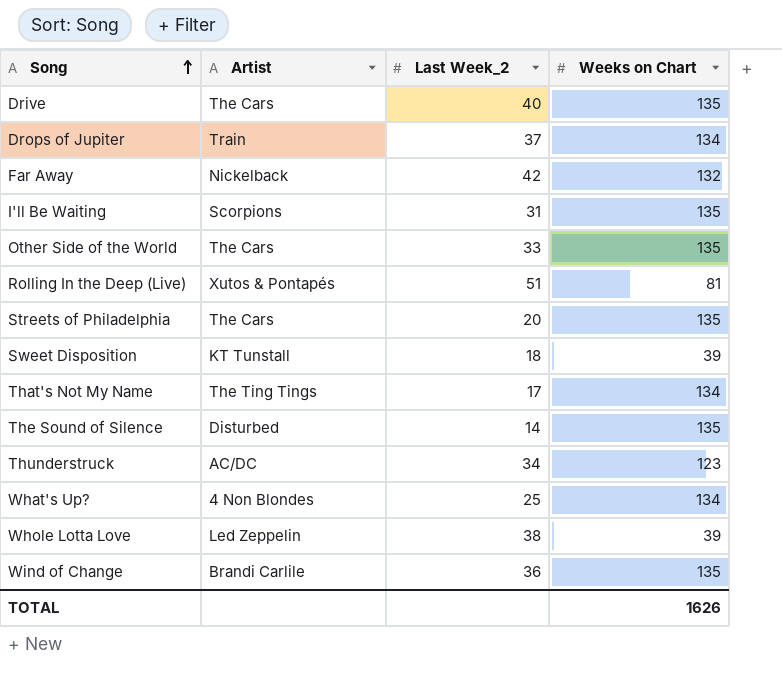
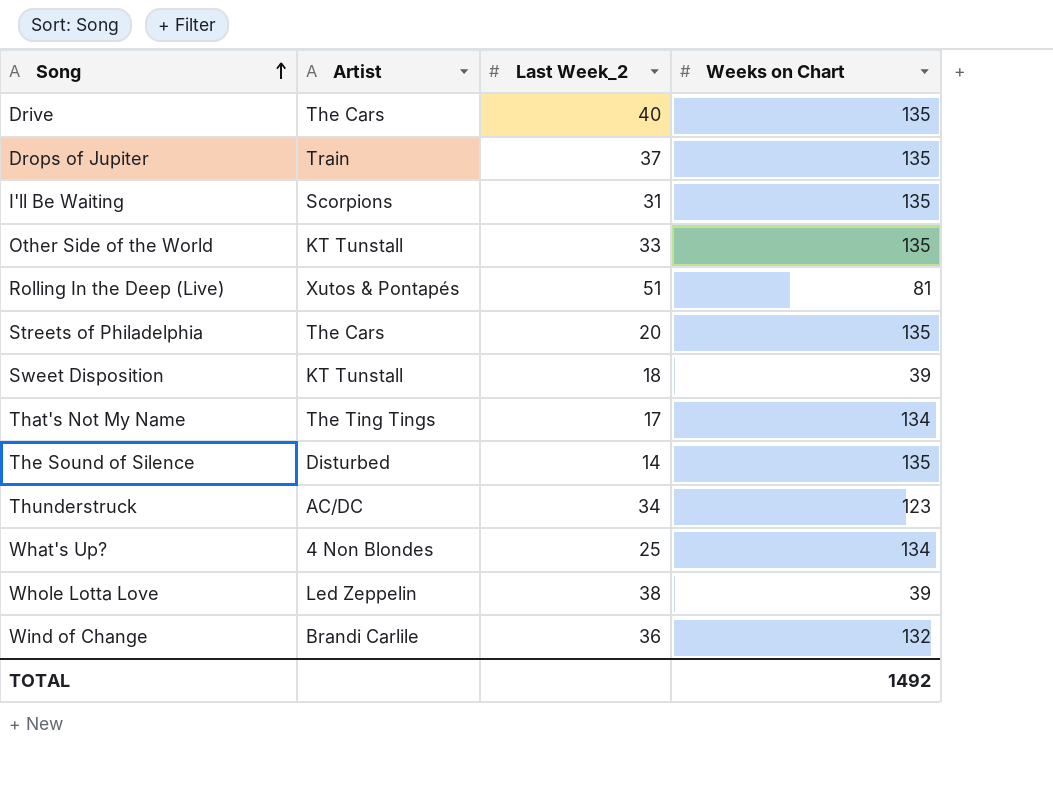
row Far Away: Nickelback | 42 | 132 -> none
Drops of Jupiter | Weeks on Chart: 134 -> 135
Other Side of the World | Artist: The Cars -> KT Tunstall
Wind of Change | Weeks on Chart: 135 -> 132
TOTAL | Weeks on Chart: 1626 -> 1492

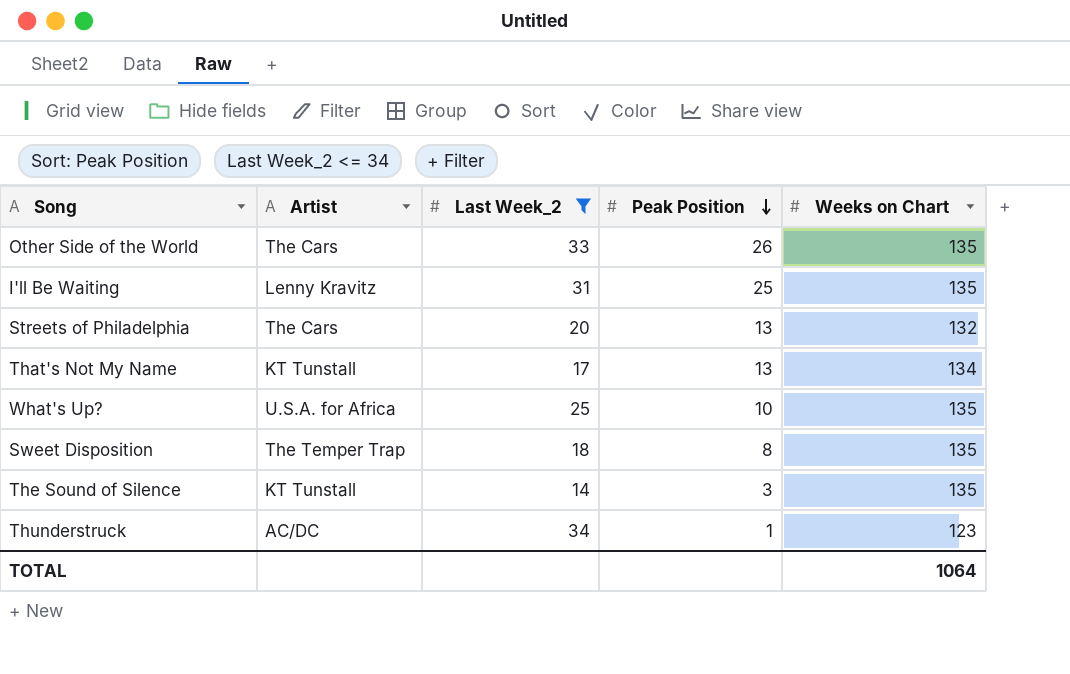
filter: none -> Last Week_2 <= 34
row order: Song ascending -> Peak Position descending
column Peak Position | position: none -> 4
Other Side of the World | Artist: KT Tunstall -> The Cars
I'll Be Waiting | Artist: Scorpions -> Lenny Kravitz
Streets of Philadelphia | Weeks on Chart: 135 -> 132
That's Not My Name | Artist: The Ting Tings -> KT Tunstall
What's Up? | Artist: 4 Non Blondes -> U.S.A. for Africa
What's Up? | Weeks on Chart: 134 -> 135
Sweet Disposition | Artist: KT Tunstall -> The Temper Trap
Sweet Disposition | Weeks on Chart: 39 -> 135
The Sound of Silence | Artist: Disturbed -> KT Tunstall
TOTAL | Weeks on Chart: 1492 -> 1064

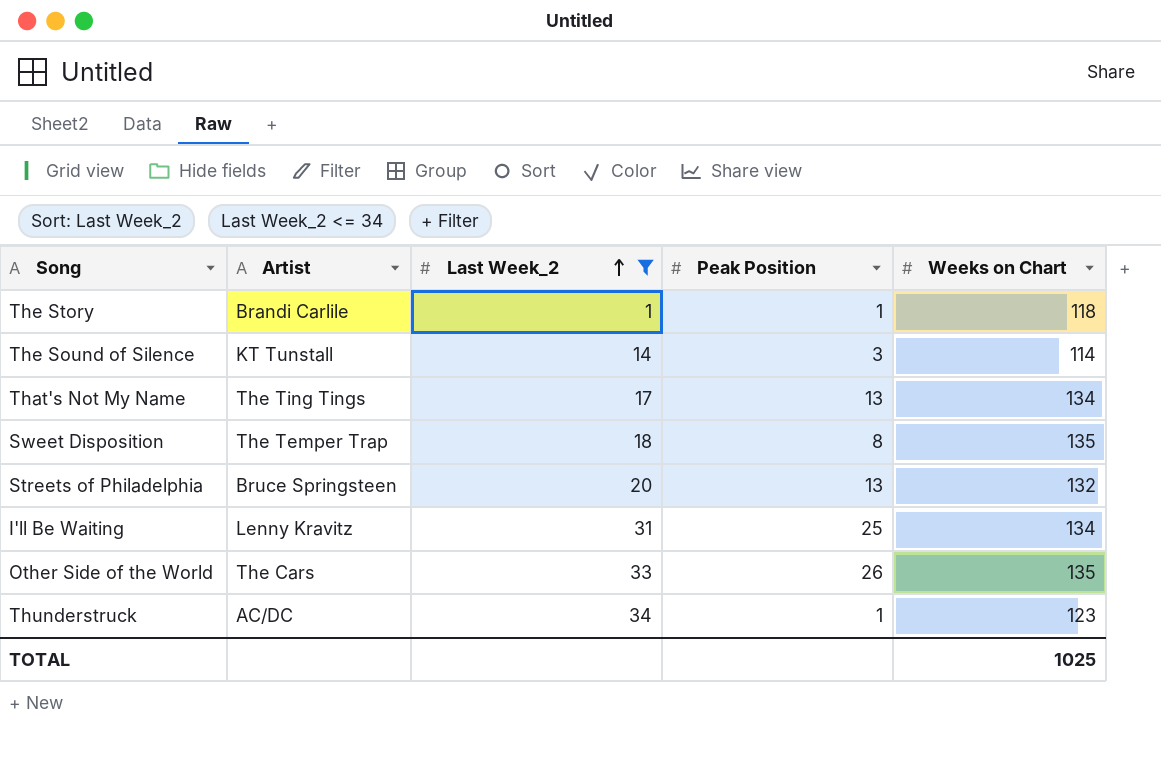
row order: Peak Position descending -> Last Week_2 ascending
row What's Up?: U.S.A. for Africa | 25 | 10 | 135 -> none
row The Story: none -> Brandi Carlile | 1 | 1 | 118
The Sound of Silence | Weeks on Chart: 135 -> 114
That's Not My Name | Artist: KT Tunstall -> The Ting Tings
Streets of Philadelphia | Artist: The Cars -> Bruce Springsteen
I'll Be Waiting | Weeks on Chart: 135 -> 134
TOTAL | Weeks on Chart: 1064 -> 1025

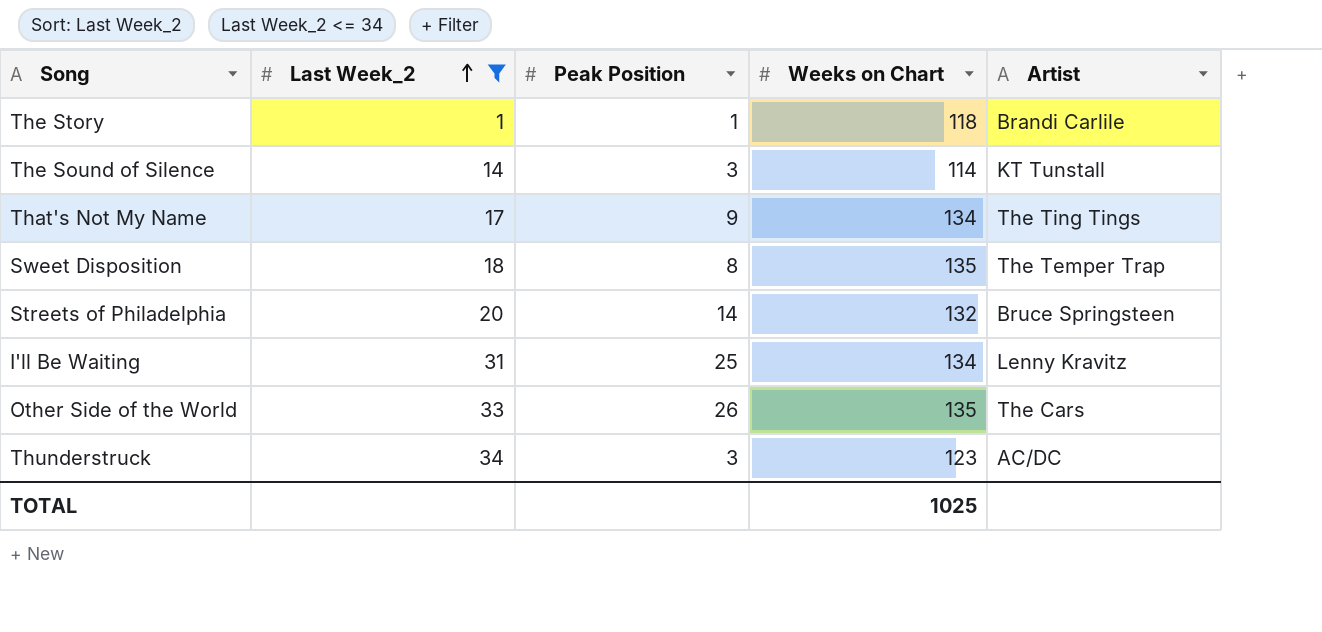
column Artist | position: 2 -> 5
That's Not My Name | Peak Position: 13 -> 9
Streets of Philadelphia | Peak Position: 13 -> 14
Thunderstruck | Peak Position: 1 -> 3

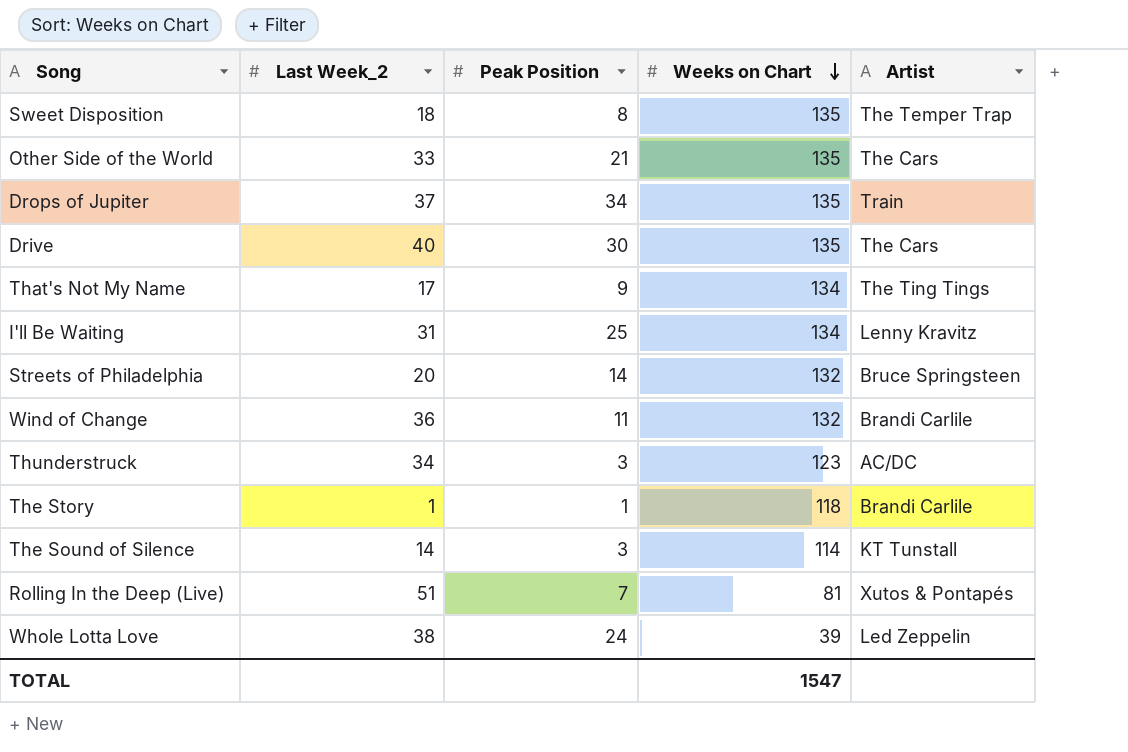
filter: Last Week_2 <= 34 -> none
row order: Last Week_2 ascending -> Weeks on Chart descending
Other Side of the World | Peak Position: 26 -> 21
TOTAL | Weeks on Chart: 1025 -> 1547

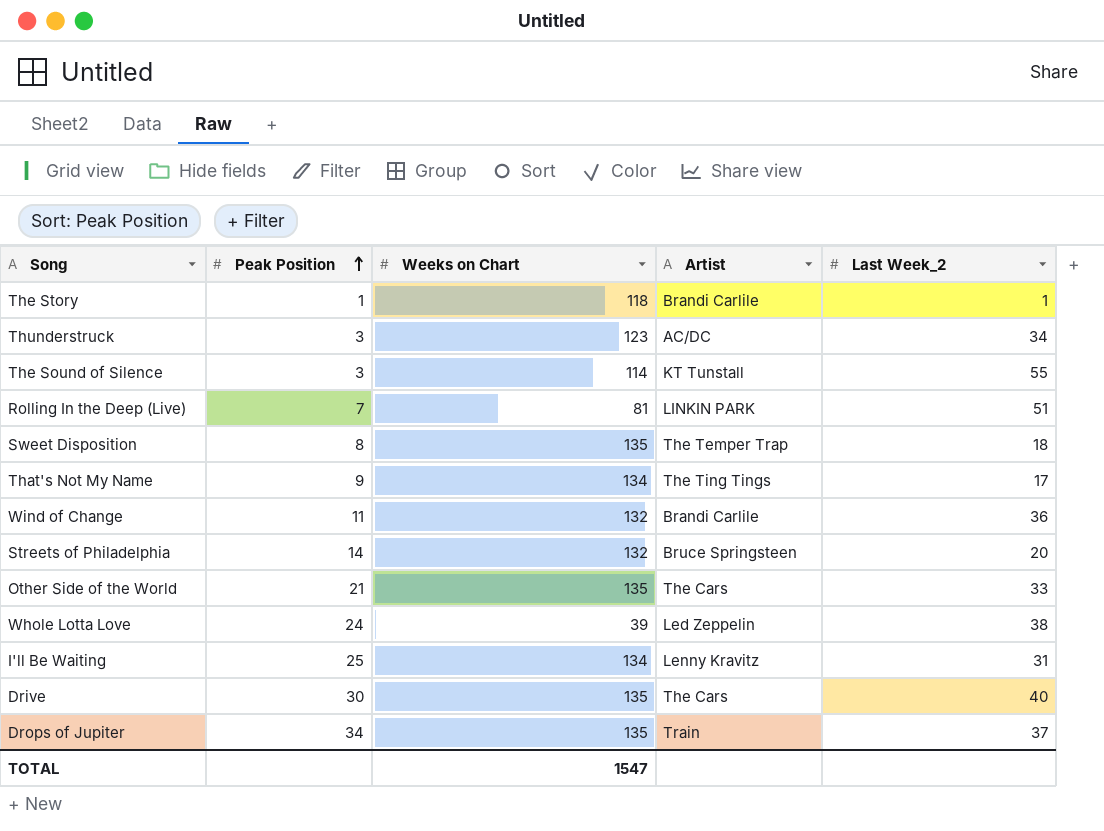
row order: Weeks on Chart descending -> Peak Position ascending
column Last Week_2 | position: 2 -> 5
The Sound of Silence | Last Week_2: 14 -> 55
Rolling In the Deep (Live) | Artist: Xutos & Pontapés -> LINKIN PARK

